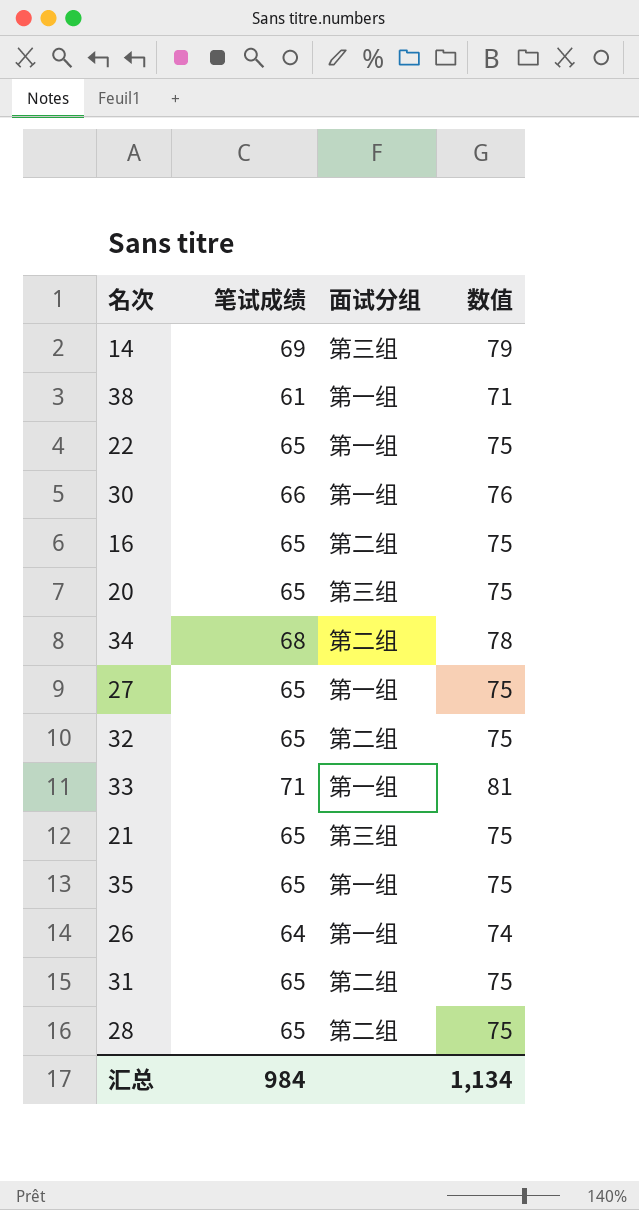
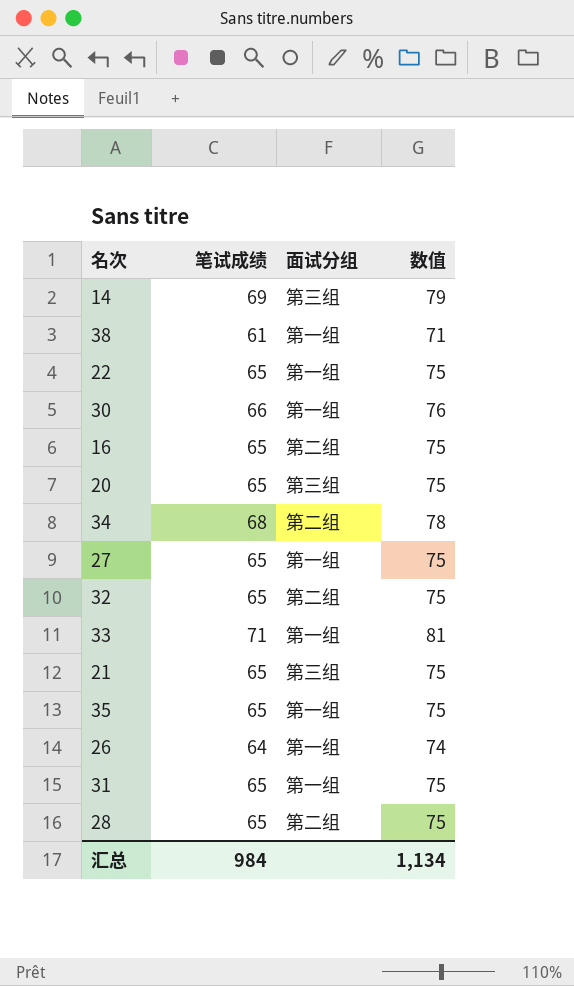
31 | 面试分组: 第二组 -> 第一组

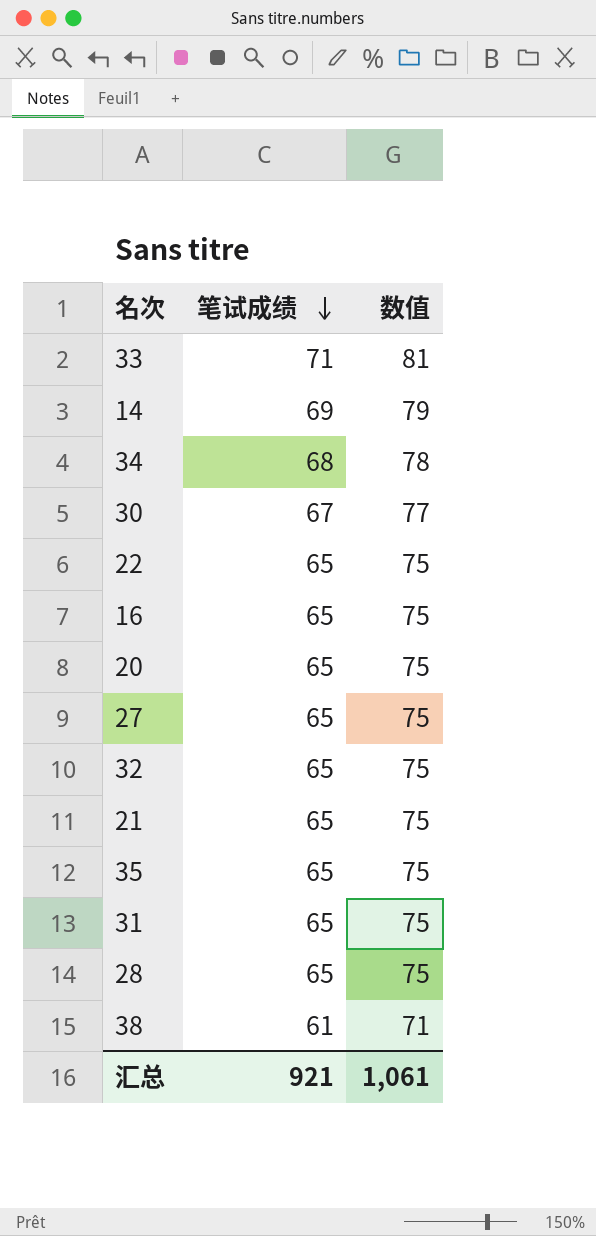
row order: none -> 笔试成绩 descending
column 面试分组 | position: 3 -> none
row 26: 64 | 第一组 | 74 -> none
30 | 笔试成绩: 66 -> 67
30 | 数值: 76 -> 77
汇总 | 笔试成绩: 984 -> 921
汇总 | 数值: 1,134 -> 1,061

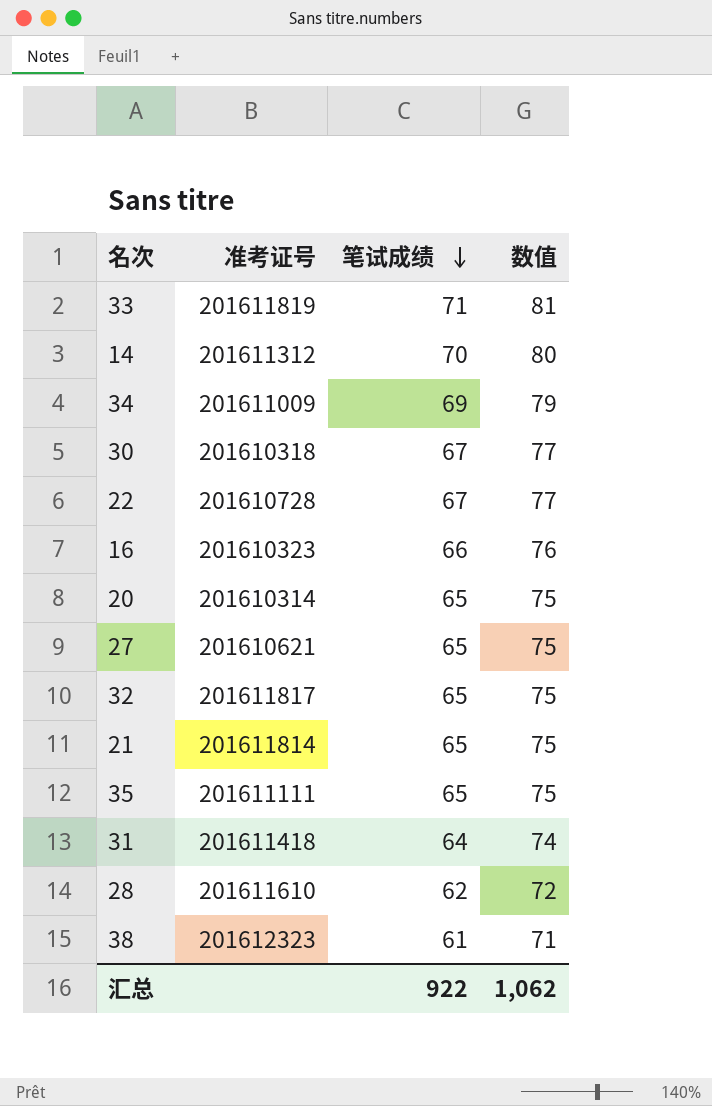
column 准考证号 | position: none -> 2
14 | 笔试成绩: 69 -> 70
14 | 数值: 79 -> 80
34 | 笔试成绩: 68 -> 69
34 | 数值: 78 -> 79
22 | 笔试成绩: 65 -> 67
22 | 数值: 75 -> 77
16 | 笔试成绩: 65 -> 66
16 | 数值: 75 -> 76
31 | 笔试成绩: 65 -> 64
31 | 数值: 75 -> 74
28 | 笔试成绩: 65 -> 62
28 | 数值: 75 -> 72
汇总 | 笔试成绩: 921 -> 922
汇总 | 数值: 1,061 -> 1,062

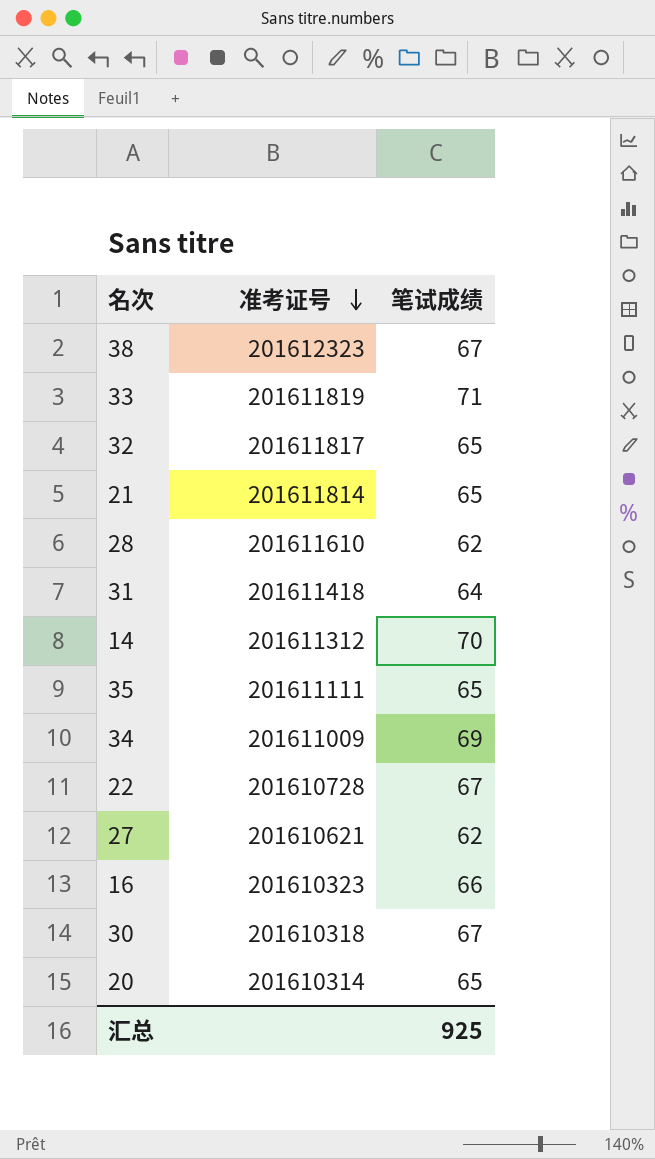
row order: 笔试成绩 descending -> 准考证号 descending
column 数值 | formula: [笔试成绩] + 10 -> none
38 | 笔试成绩: 61 -> 67
27 | 笔试成绩: 65 -> 62
汇总 | 笔试成绩: 922 -> 925

